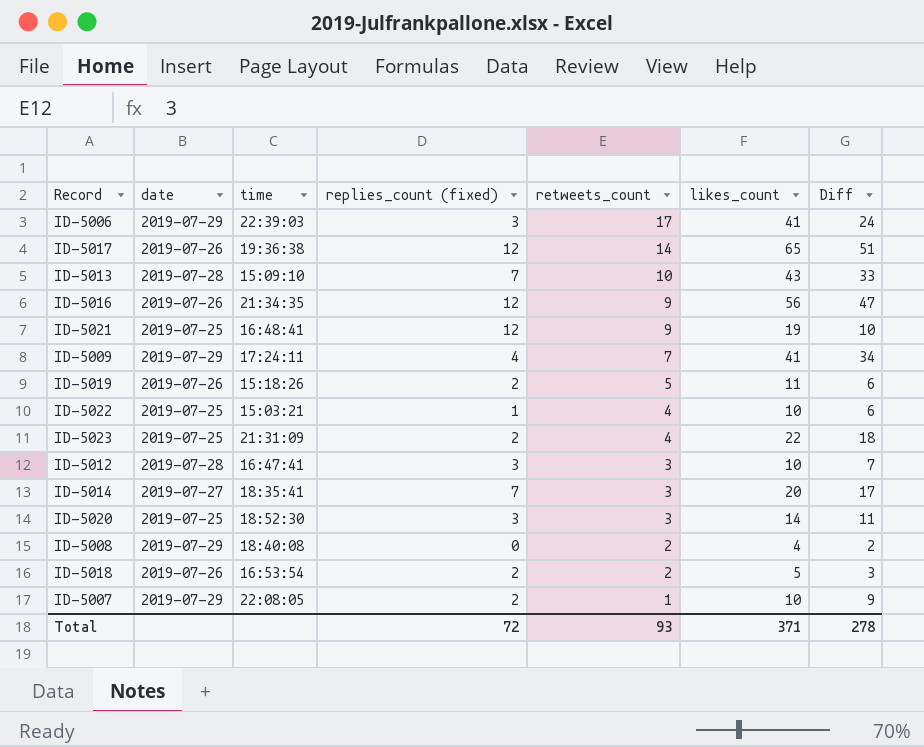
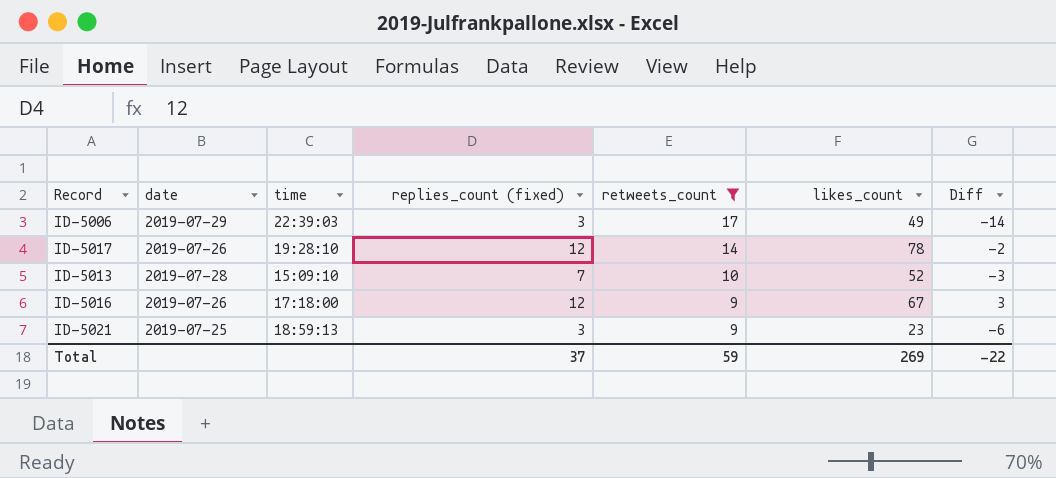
filter: none -> retweets_count >= 9
column Diff | formula: [likes_count] - [retweets_count] -> [replies_count (fixed)] - [retweets_count]
ID-5006 | likes_count: 41 -> 49
ID-5017 | time: 19:36:38 -> 19:28:10
ID-5017 | likes_count: 65 -> 78
ID-5013 | likes_count: 43 -> 52
ID-5016 | time: 21:34:35 -> 17:18:00
ID-5016 | likes_count: 56 -> 67
ID-5021 | time: 16:48:41 -> 18:59:13
ID-5021 | replies_count (fixed): 12 -> 3
ID-5021 | likes_count: 19 -> 23
Total | replies_count (fixed): 72 -> 37
Total | retweets_count: 93 -> 59
Total | likes_count: 371 -> 269
Total | Diff: 278 -> -22

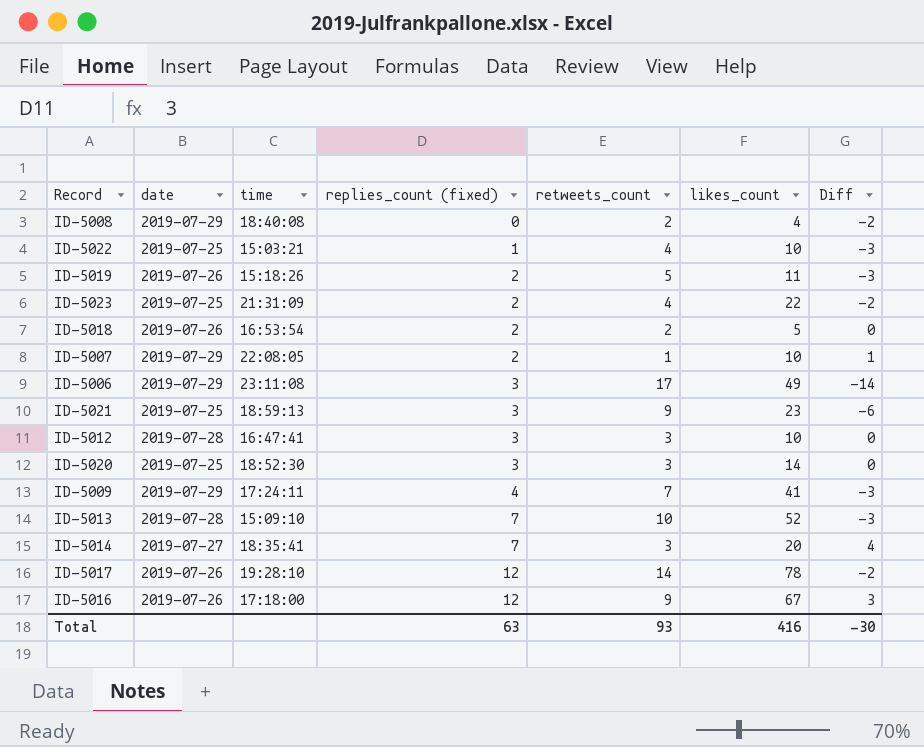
filter: retweets_count >= 9 -> none
row order: retweets_count descending -> replies_count (fixed) ascending
ID-5006 | time: 22:39:03 -> 23:11:08
Total | replies_count (fixed): 37 -> 63
Total | retweets_count: 59 -> 93
Total | likes_count: 269 -> 416
Total | Diff: -22 -> -30

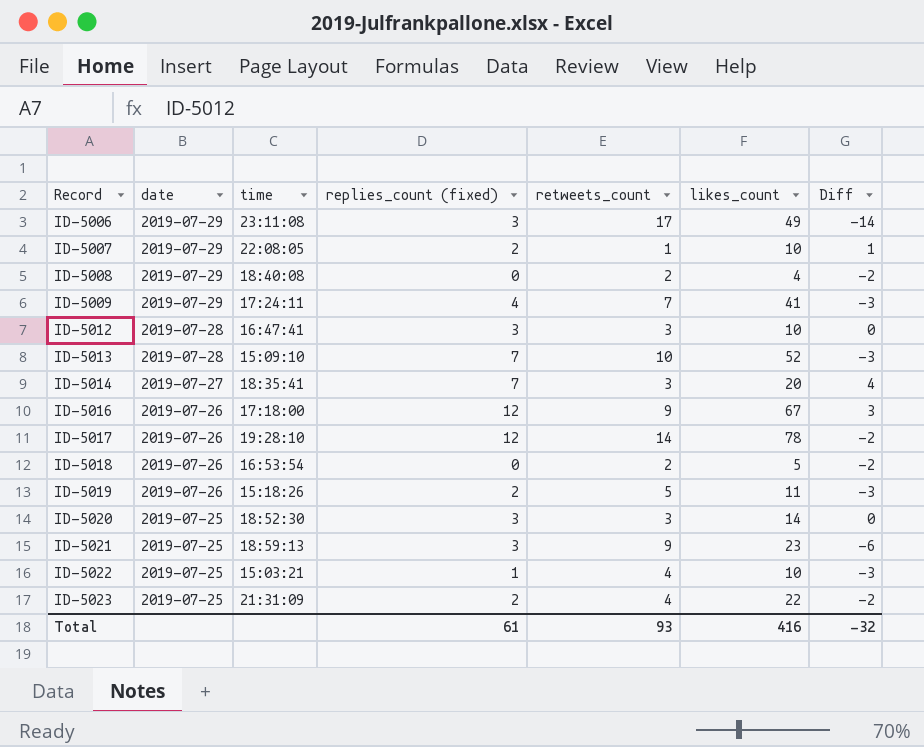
row order: replies_count (fixed) ascending -> Record ascending
ID-5018 | replies_count (fixed): 2 -> 0
ID-5018 | Diff: 0 -> -2
Total | replies_count (fixed): 63 -> 61
Total | Diff: -30 -> -32

